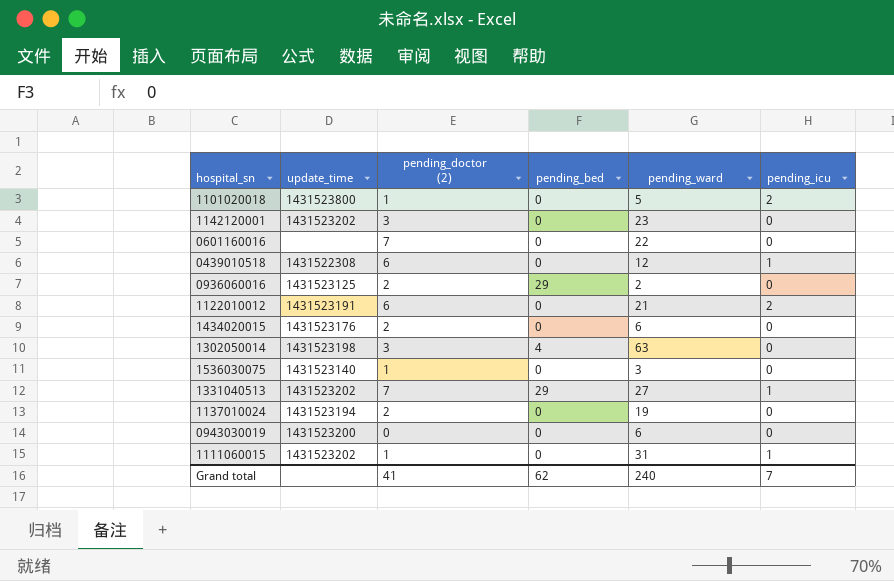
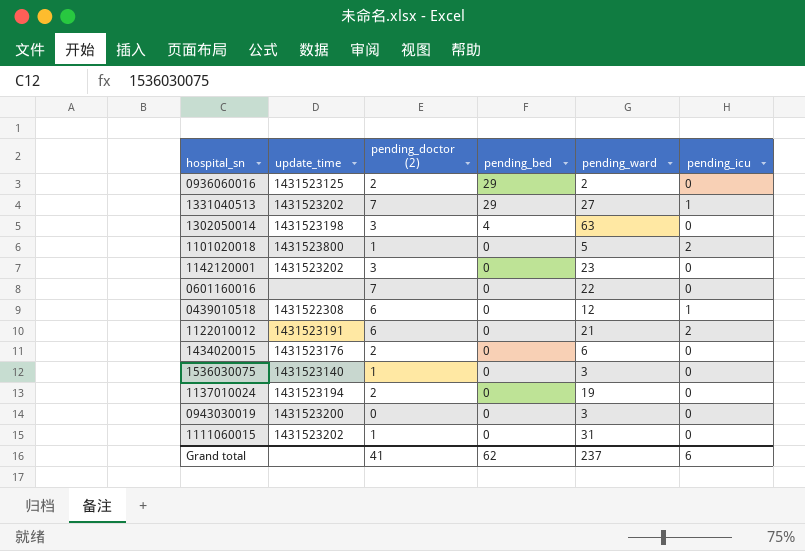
row order: none -> pending_bed descending
0943030019 | pending_ward: 6 -> 3
1111060015 | pending_icu: 1 -> 0
Grand total | pending_ward: 240 -> 237
Grand total | pending_icu: 7 -> 6

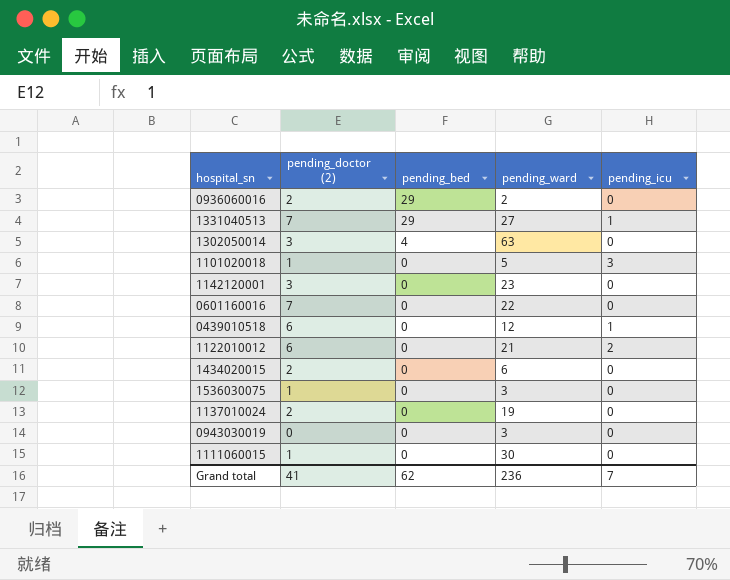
column update_time | position: 2 -> none
1101020018 | pending_icu: 2 -> 3
1111060015 | pending_ward: 31 -> 30
Grand total | pending_ward: 237 -> 236
Grand total | pending_icu: 6 -> 7

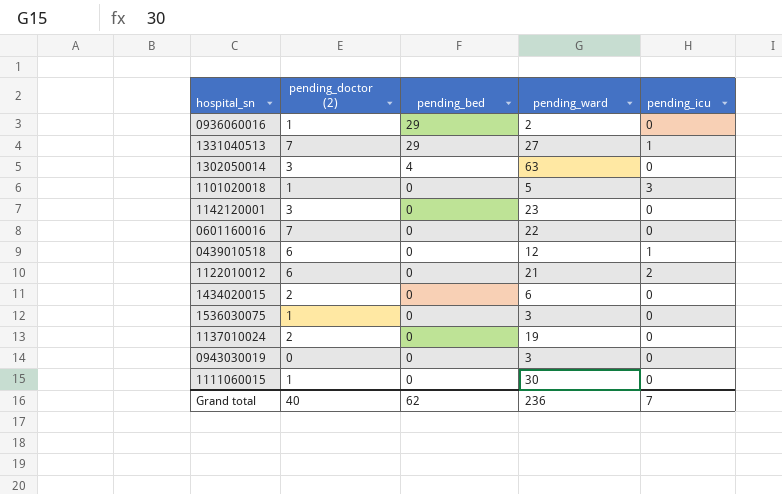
0936060016 | pending_doctor (2): 2 -> 1
Grand total | pending_doctor (2): 41 -> 40

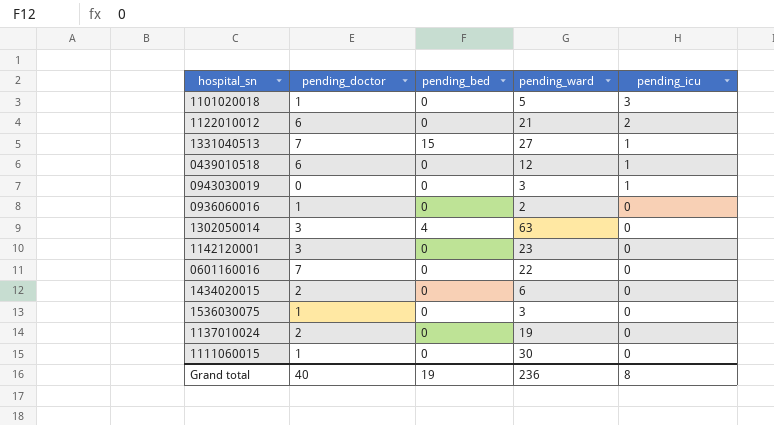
row order: pending_bed descending -> pending_icu descending
column name: pending_doctor (2) -> pending_doctor
1331040513 | pending_bed: 29 -> 15
0943030019 | pending_icu: 0 -> 1
0936060016 | pending_bed: 29 -> 0
Grand total | pending_bed: 62 -> 19
Grand total | pending_icu: 7 -> 8

